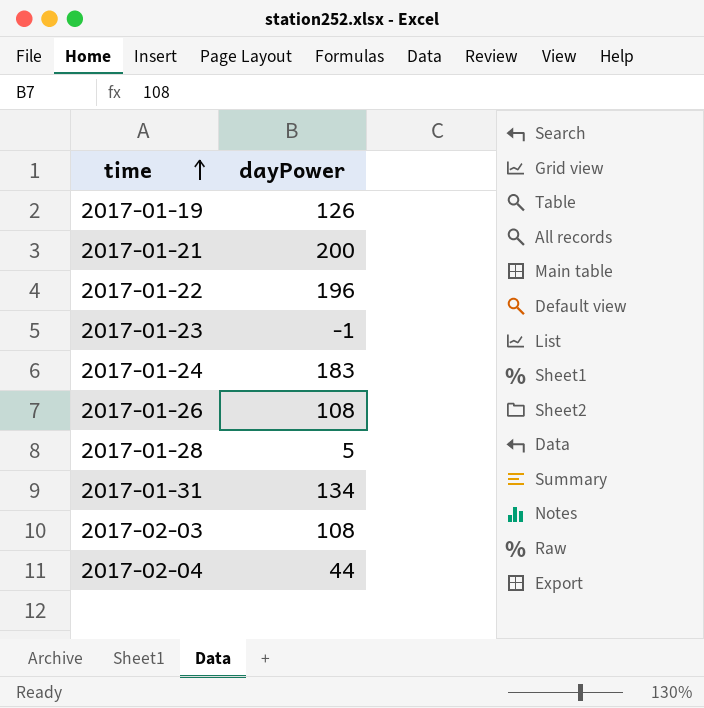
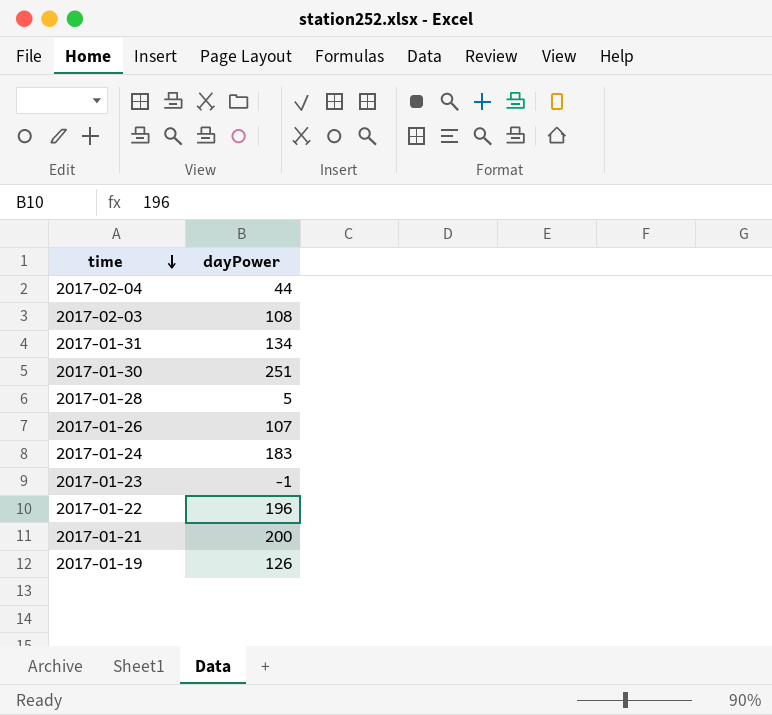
row order: time ascending -> time descending
row 2017-01-30: none -> 251
2017-01-26 | dayPower: 108 -> 107

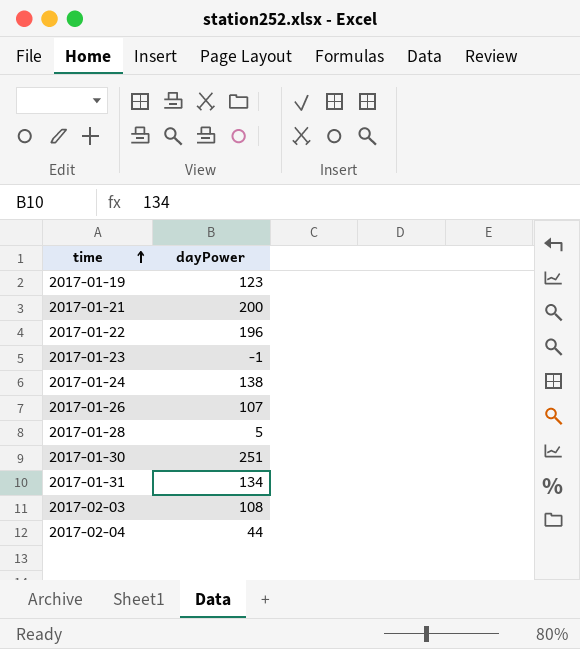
row order: time descending -> time ascending
2017-01-19 | dayPower: 126 -> 123
2017-01-24 | dayPower: 183 -> 138

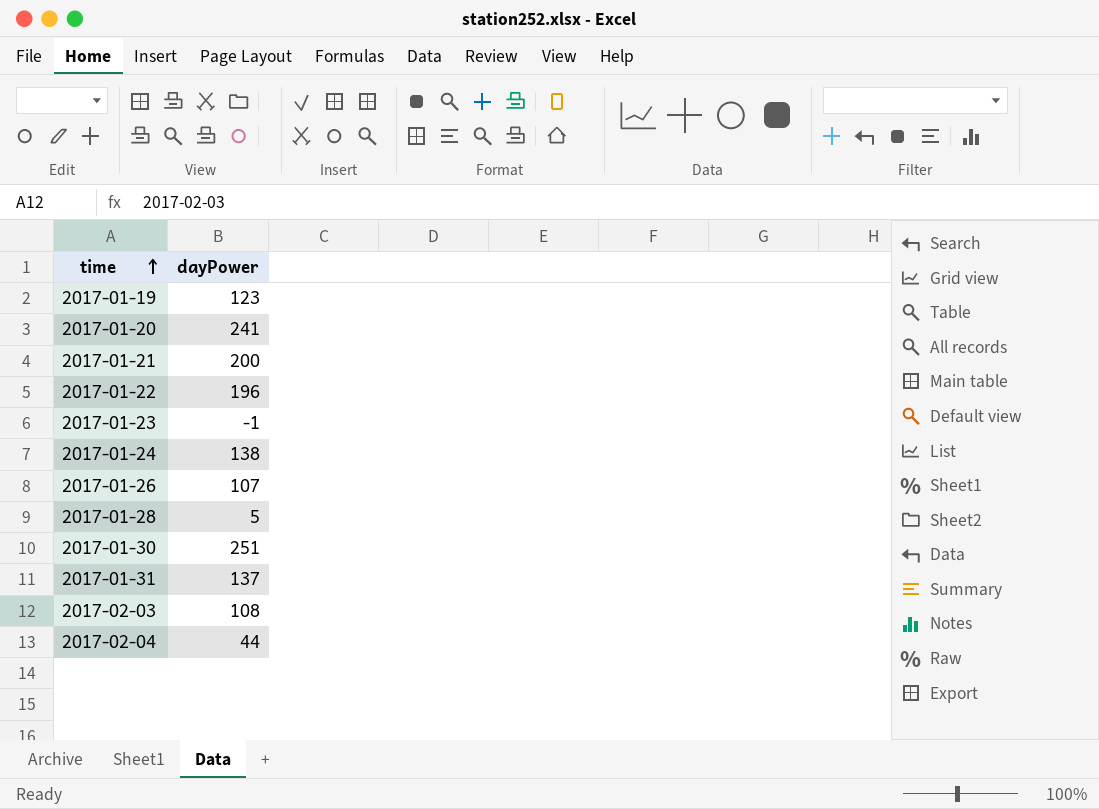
row 2017-01-20: none -> 241
2017-01-31 | dayPower: 134 -> 137

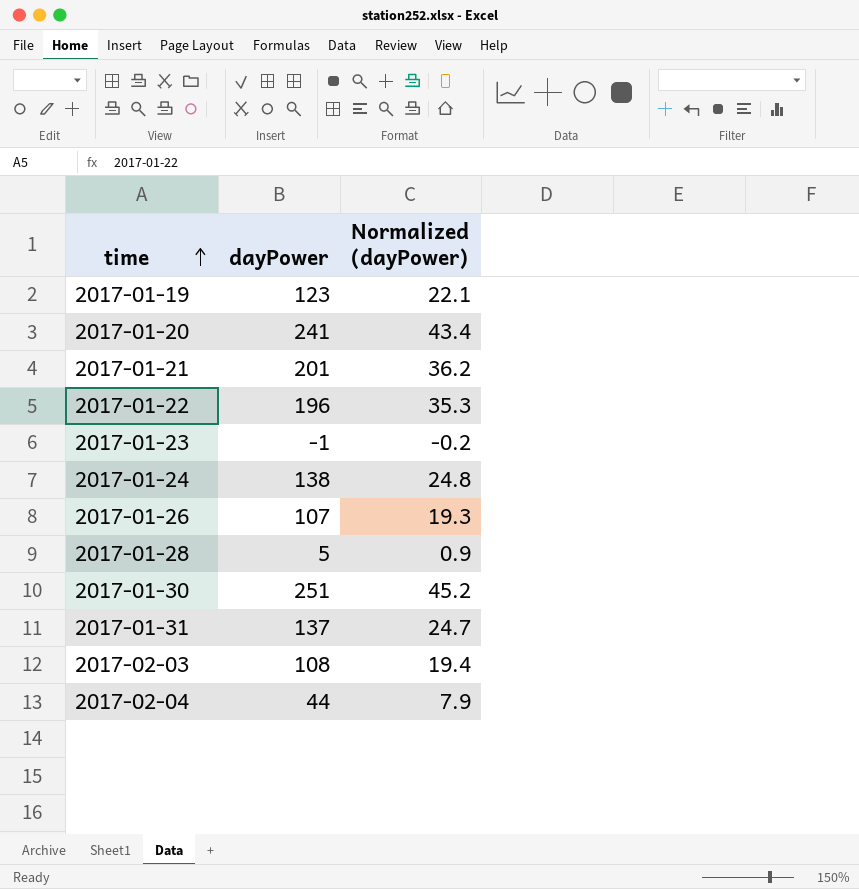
column Normalized (dayPower) | formula: none -> [dayPower] * 0.18
2017-01-21 | dayPower: 200 -> 201

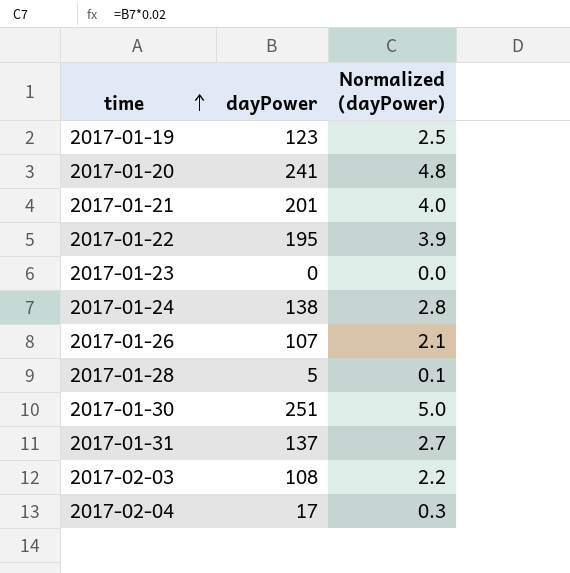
column Normalized (dayPower) | formula: [dayPower] * 0.18 -> [dayPower] * 0.02
2017-01-22 | dayPower: 196 -> 195
2017-01-23 | dayPower: -1 -> 0
2017-02-04 | dayPower: 44 -> 17

